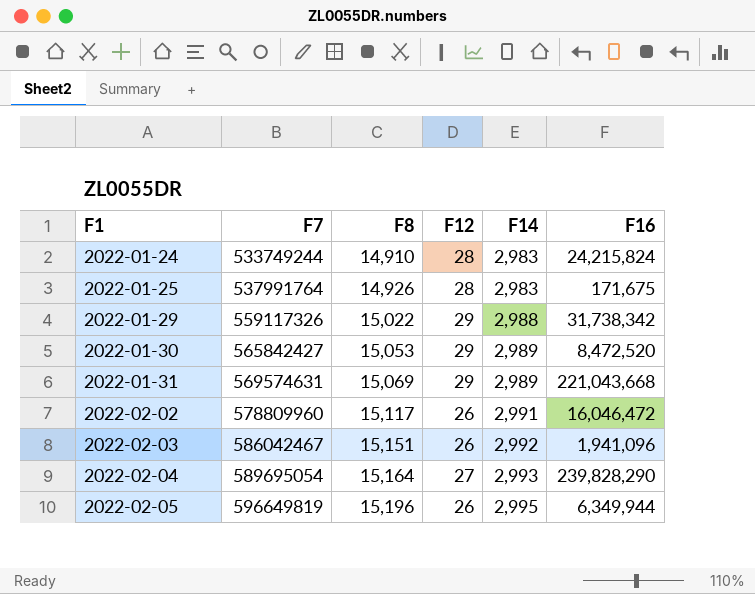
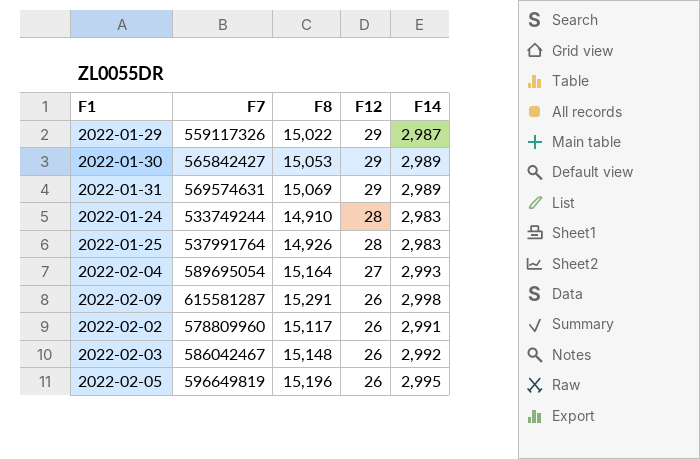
row order: F1 ascending -> F12 descending
column F16 | position: 6 -> none
2022-01-29 | F14: 2,988 -> 2,987
row 2022-02-09: none -> 615581287 | 15,291 | 26 | 2,998
2022-02-03 | F8: 15,151 -> 15,148

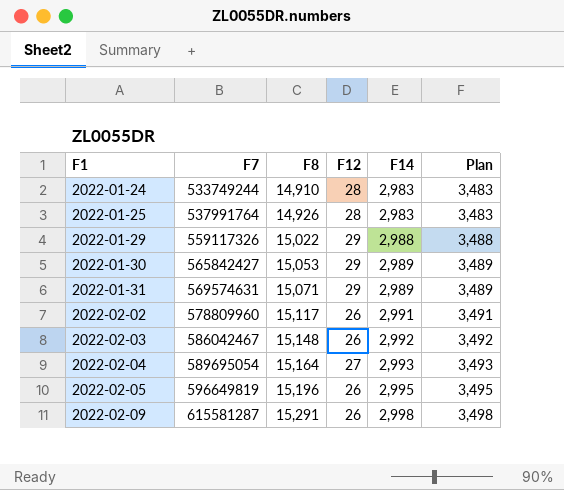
row order: F12 descending -> F1 ascending
column Plan | formula: none -> [F14] + 500
2022-01-29 | F14: 2,987 -> 2,988
2022-01-31 | F8: 15,069 -> 15,071

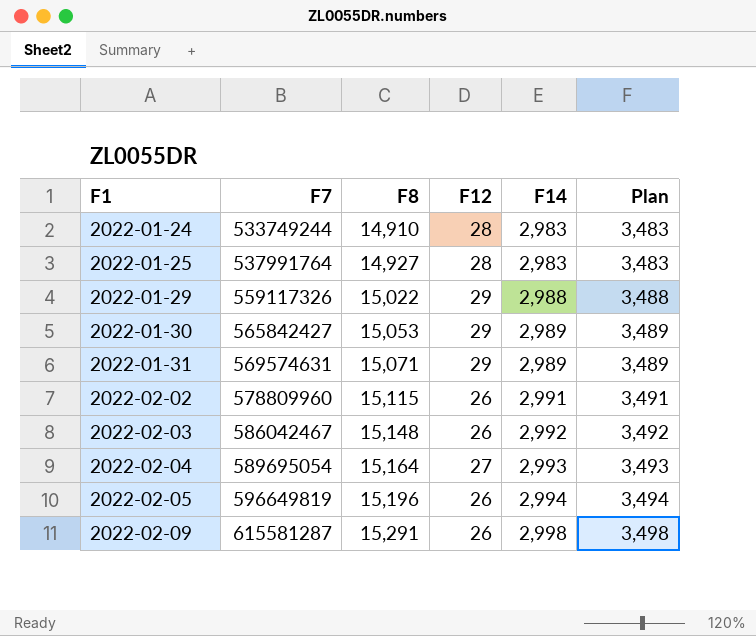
2022-01-25 | F8: 14,926 -> 14,927
2022-02-02 | F8: 15,117 -> 15,115
2022-02-05 | F14: 2,995 -> 2,994
2022-02-05 | Plan: 3,495 -> 3,494

